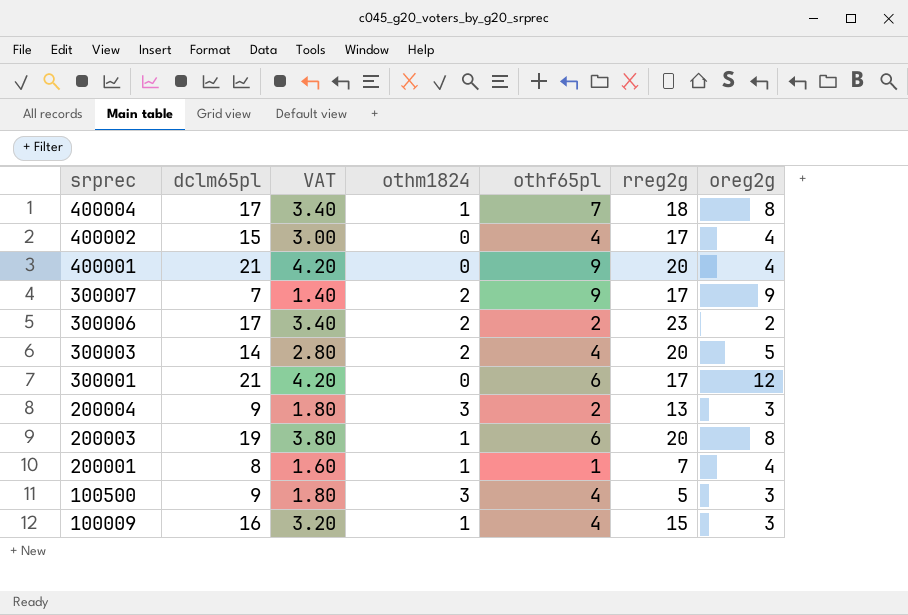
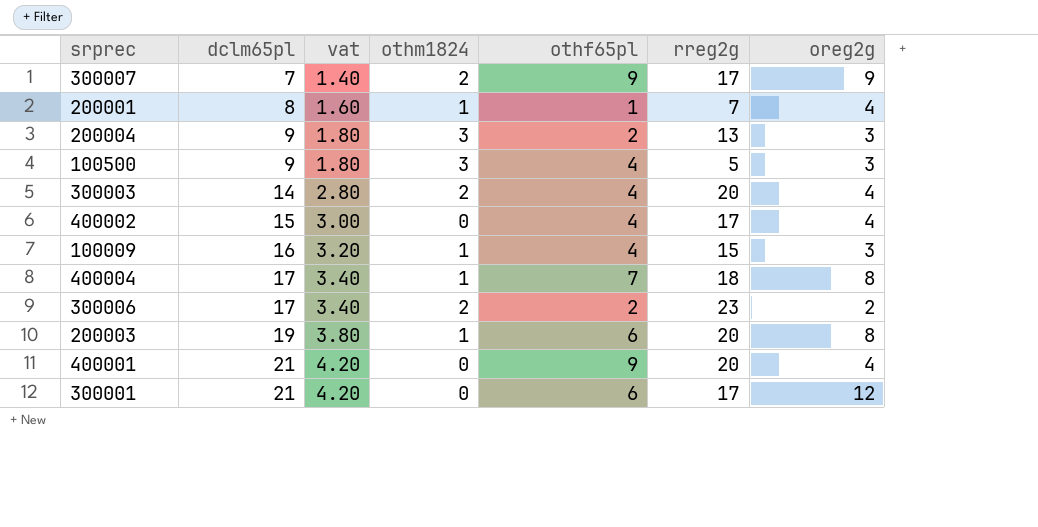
row order: srprec descending -> dclm65pl ascending
column name: VAT -> vat
300003 | oreg2g: 5 -> 4

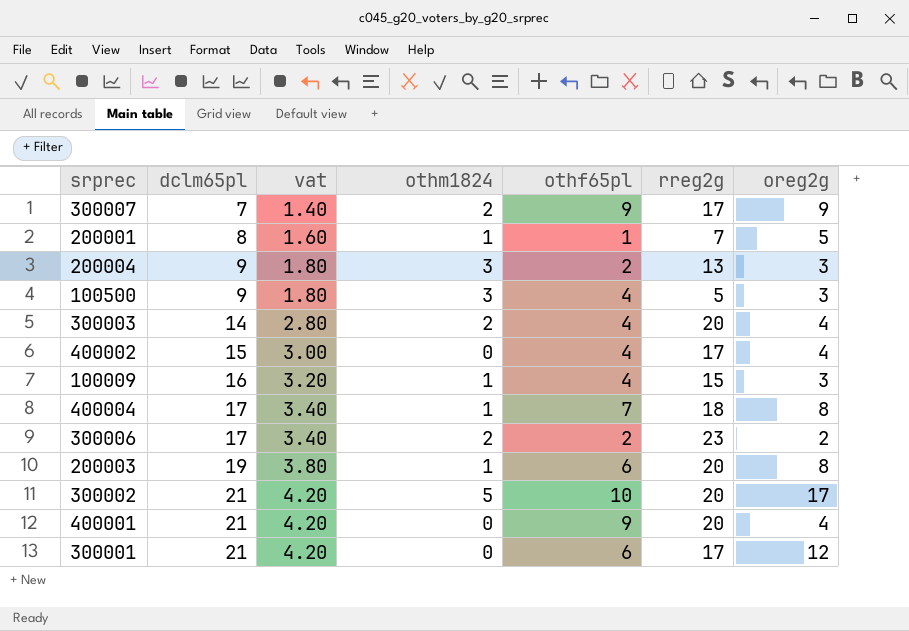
200001 | oreg2g: 4 -> 5
row 300002: none -> 21 | 4.20 | 5 | 10 | 20 | 17

